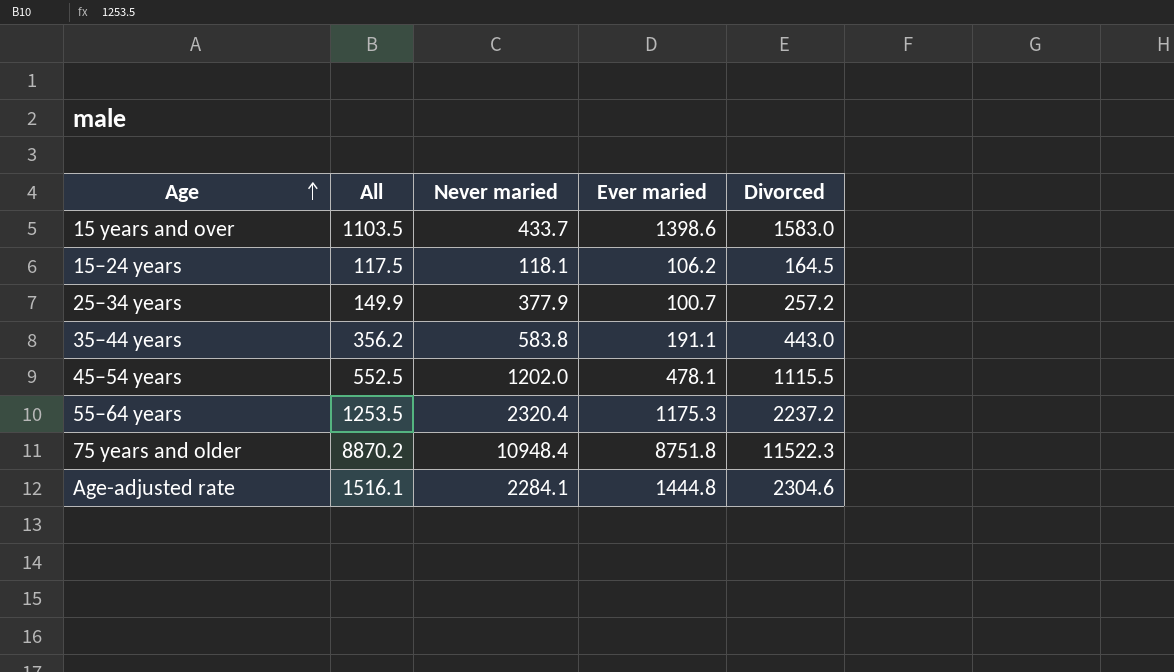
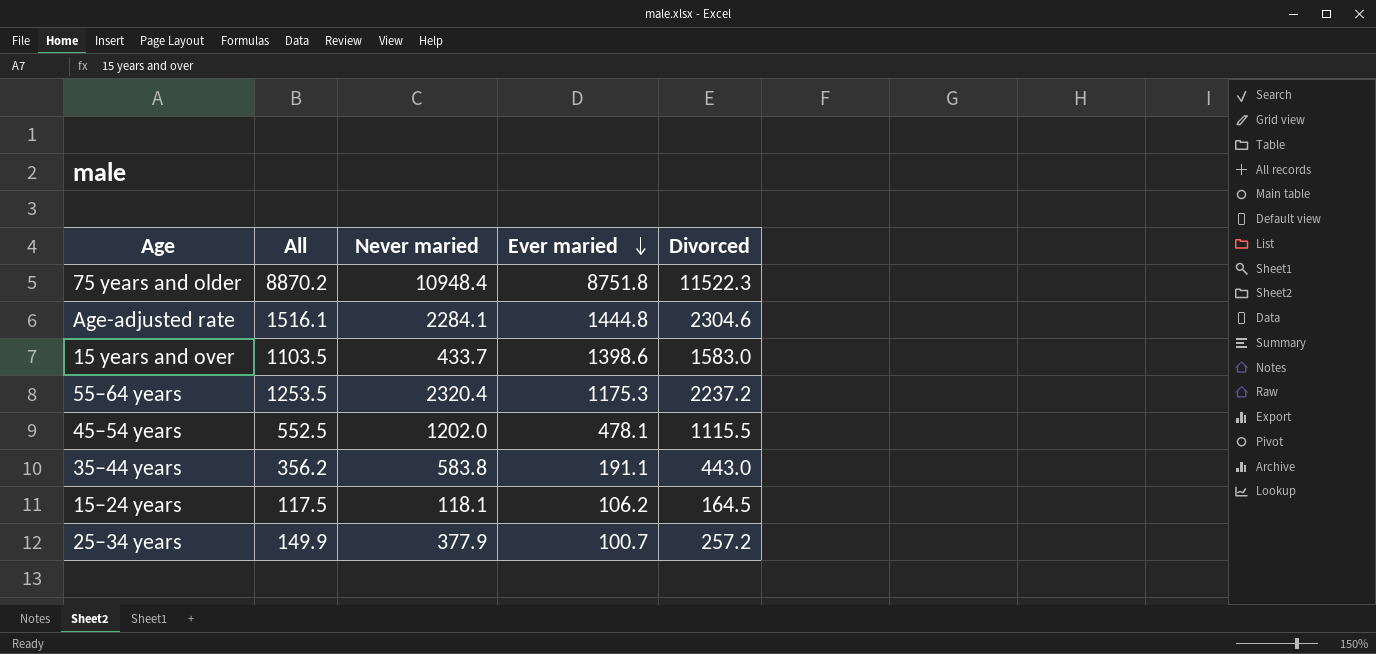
row order: Age ascending -> Ever maried descending

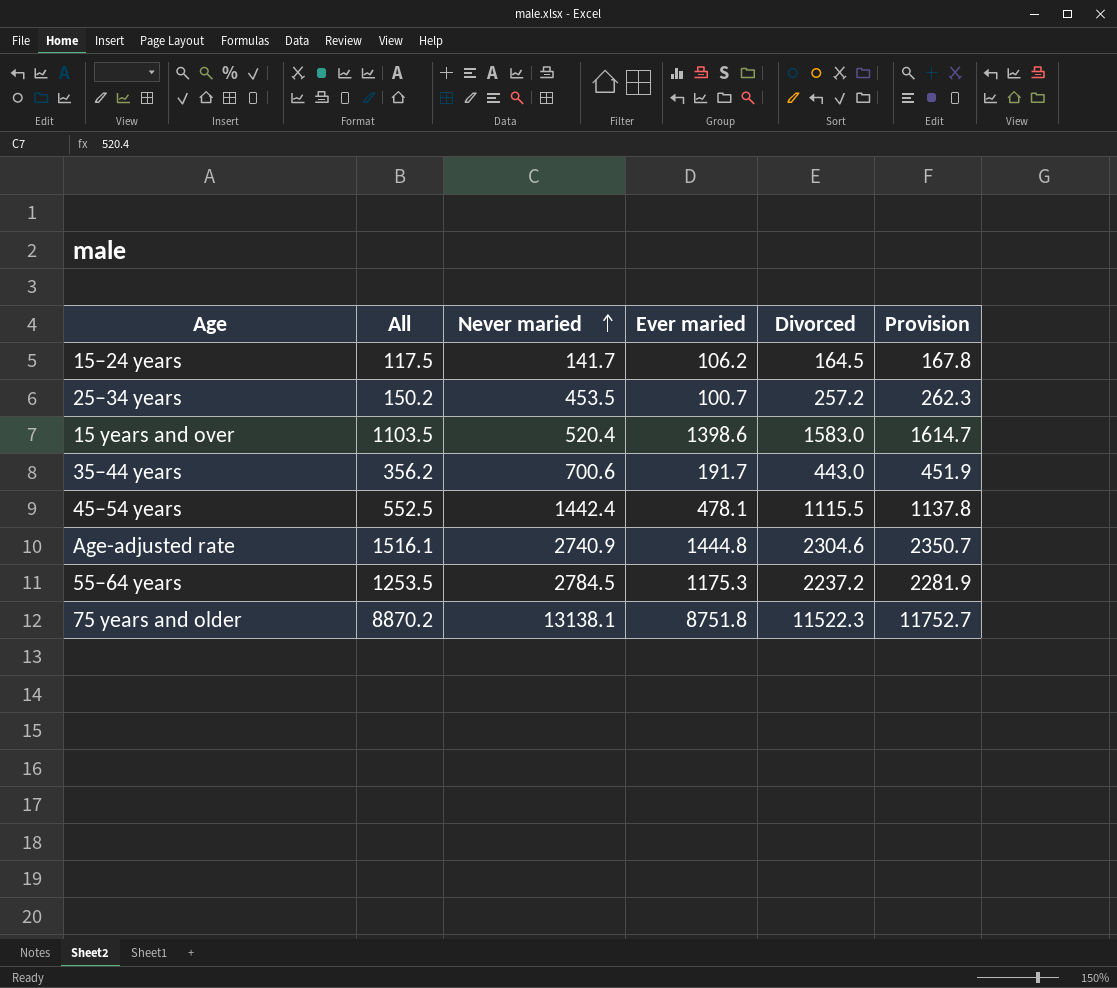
row order: Ever maried descending -> Never maried ascending
column Provision | formula: none -> [Divorced] * 1.02
15–24 years | Never maried: 118.1 -> 141.7
25–34 years | All: 149.9 -> 150.2
25–34 years | Never maried: 377.9 -> 453.5
15 years and over | Never maried: 433.7 -> 520.4
35–44 years | Never maried: 583.8 -> 700.6
35–44 years | Ever maried: 191.1 -> 191.7
45–54 years | Never maried: 1202.0 -> 1442.4
Age-adjusted rate | Never maried: 2284.1 -> 2740.9
55–64 years | Never maried: 2320.4 -> 2784.5
75 years and older | Never maried: 10948.4 -> 13138.1

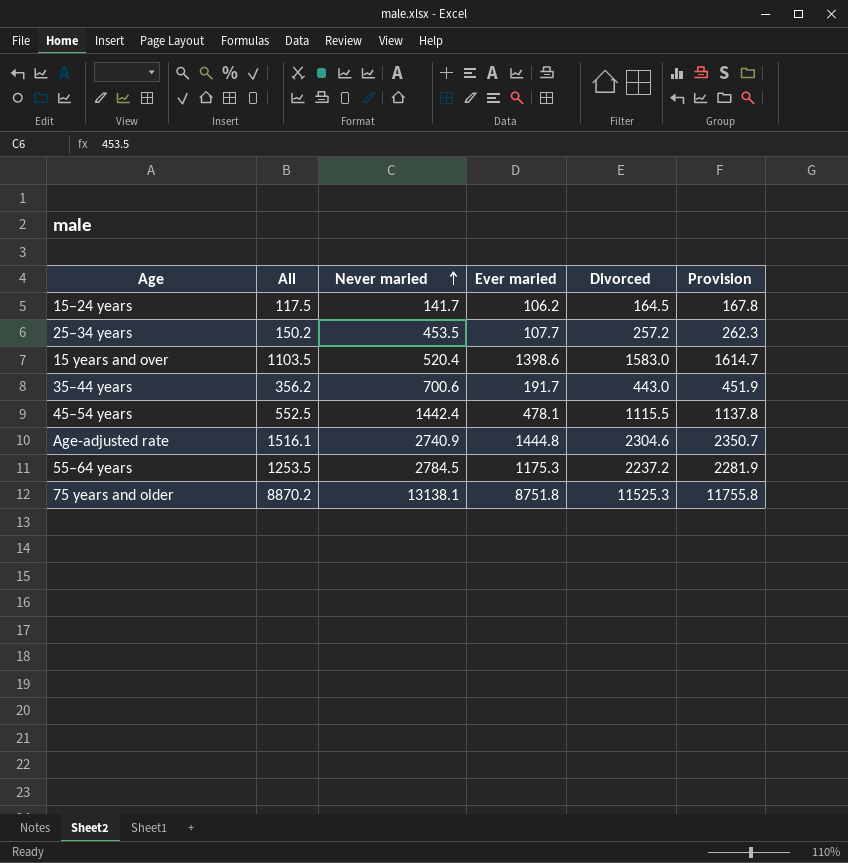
25–34 years | Ever maried: 100.7 -> 107.7
75 years and older | Divorced: 11522.3 -> 11525.3
75 years and older | Provision: 11752.7 -> 11755.8

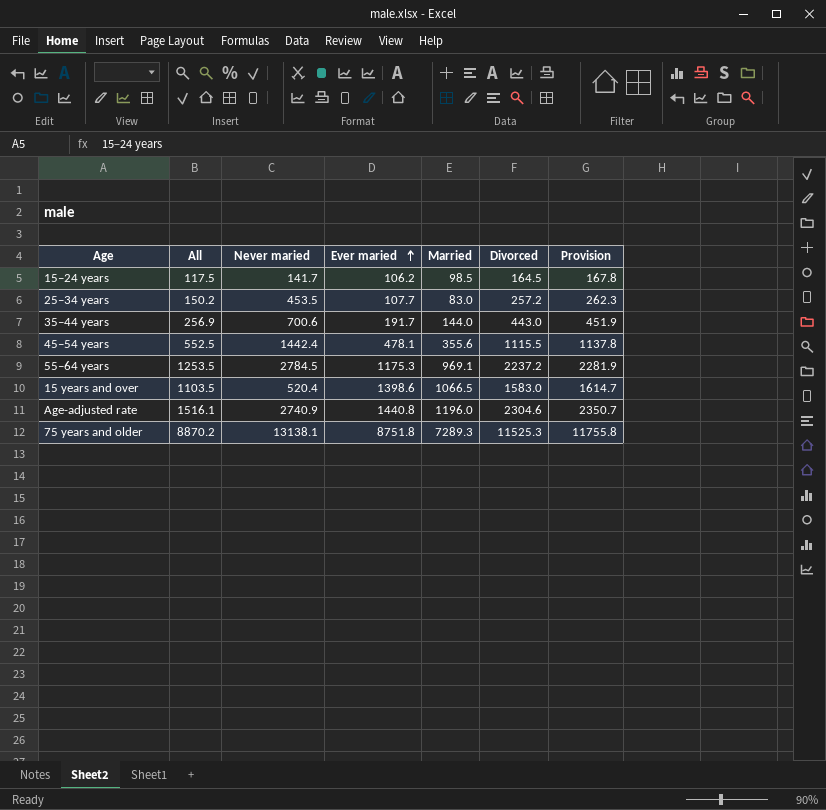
row order: Never maried ascending -> Ever maried ascending
column Married | position: none -> 5
35–44 years | All: 356.2 -> 256.9
Age-adjusted rate | Ever maried: 1444.8 -> 1440.8

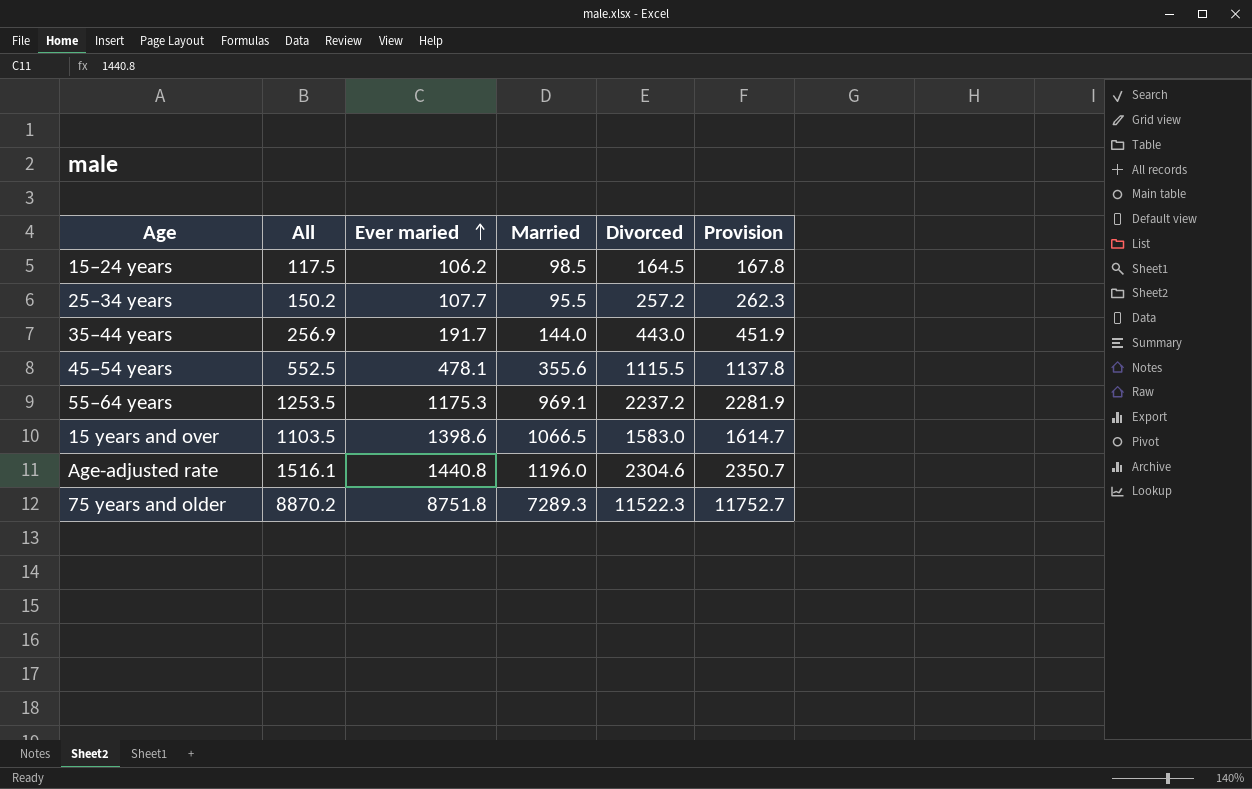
column Never maried | position: 3 -> none
25–34 years | Married: 83.0 -> 95.5
75 years and older | Divorced: 11525.3 -> 11522.3
75 years and older | Provision: 11755.8 -> 11752.7

